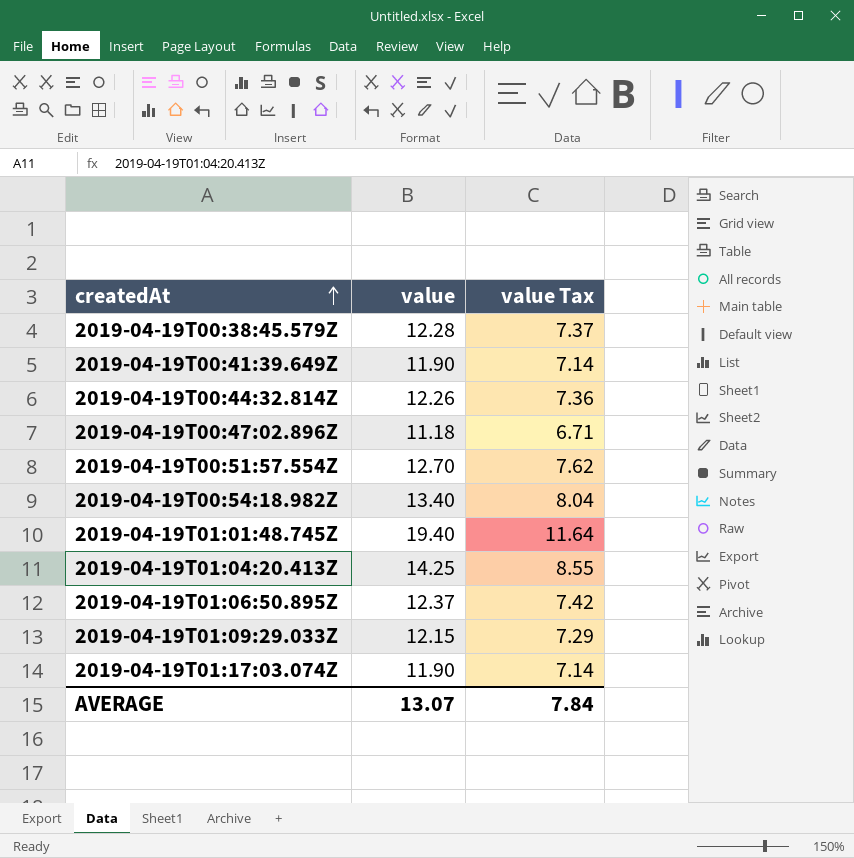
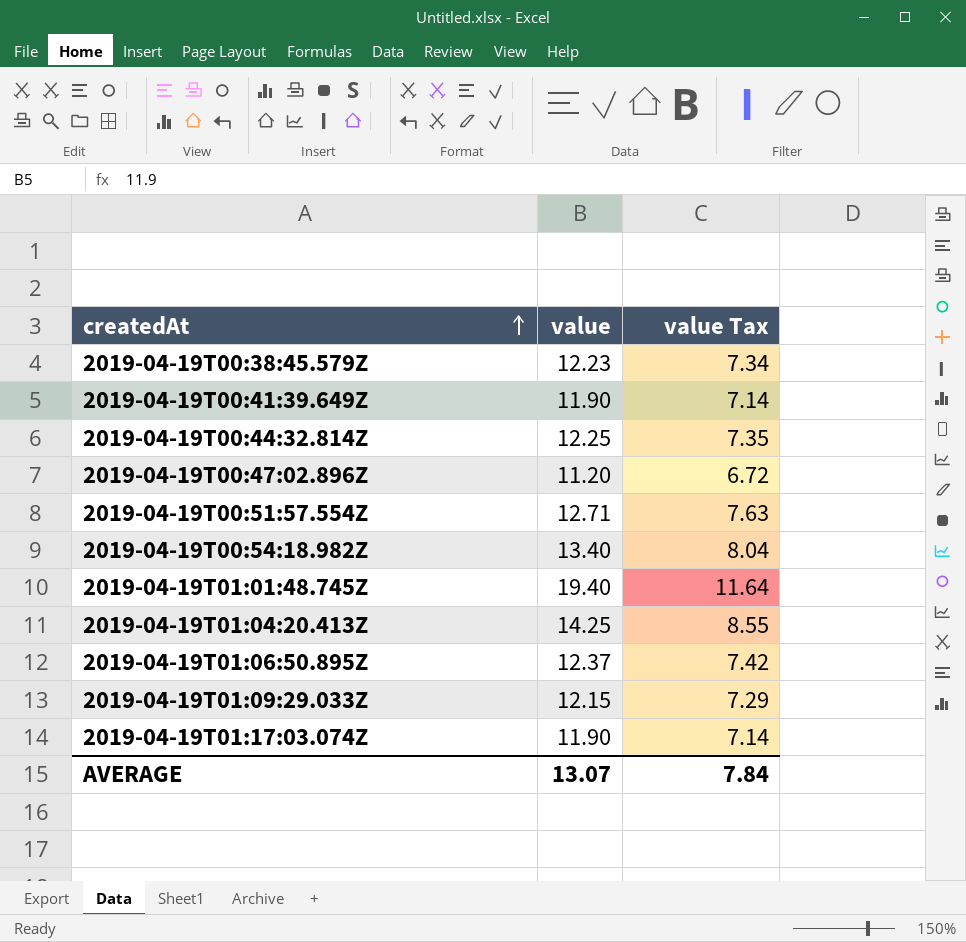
2019-04-19T00:38:45.579Z | value: 12.28 -> 12.23
2019-04-19T00:38:45.579Z | value Tax: 7.37 -> 7.34
2019-04-19T00:44:32.814Z | value: 12.26 -> 12.25
2019-04-19T00:44:32.814Z | value Tax: 7.36 -> 7.35
2019-04-19T00:47:02.896Z | value: 11.18 -> 11.20
2019-04-19T00:47:02.896Z | value Tax: 6.71 -> 6.72
2019-04-19T00:51:57.554Z | value: 12.70 -> 12.71
2019-04-19T00:51:57.554Z | value Tax: 7.62 -> 7.63

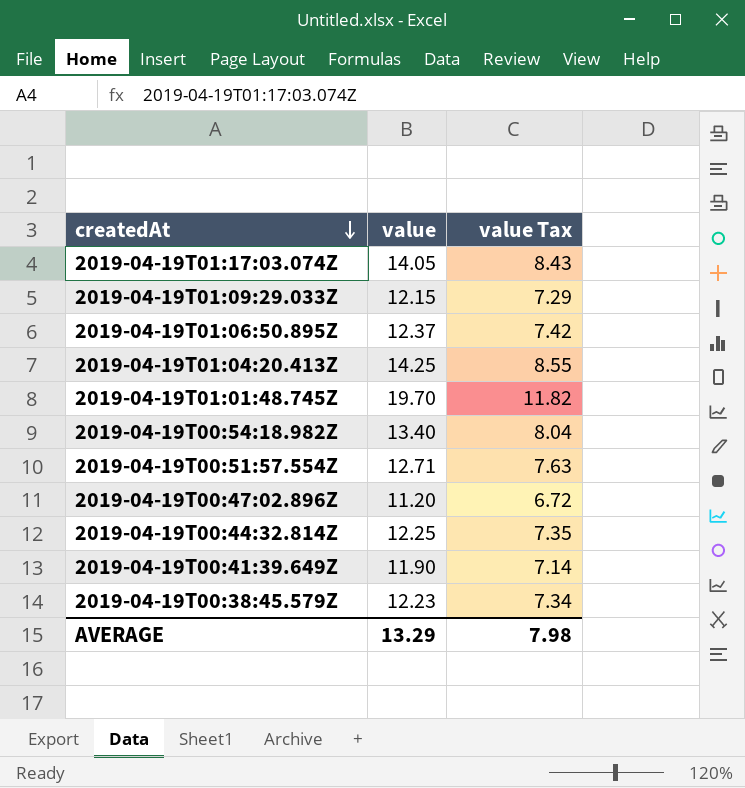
row order: createdAt ascending -> createdAt descending
2019-04-19T01:17:03.074Z | value: 11.90 -> 14.05
2019-04-19T01:17:03.074Z | value Tax: 7.14 -> 8.43
2019-04-19T01:01:48.745Z | value: 19.40 -> 19.70
2019-04-19T01:01:48.745Z | value Tax: 11.64 -> 11.82
AVERAGE | value: 13.07 -> 13.29
AVERAGE | value Tax: 7.84 -> 7.98

